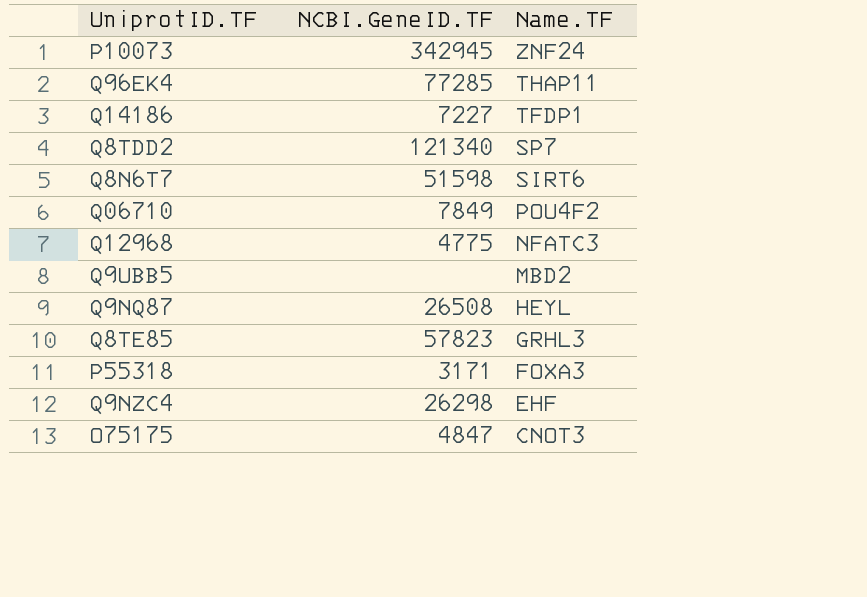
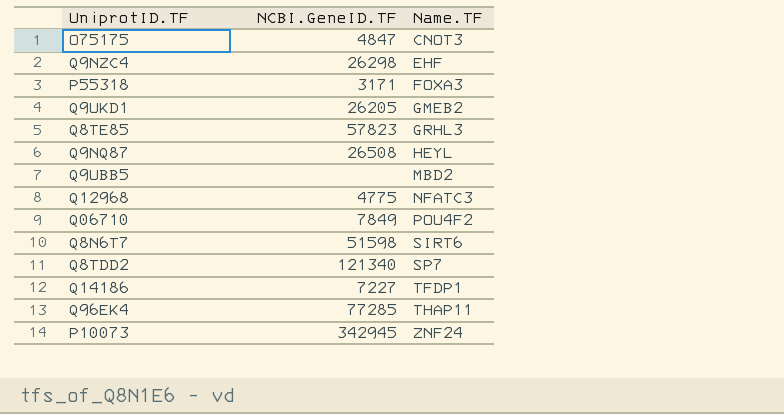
row order: Name.TF descending -> Name.TF ascending
row Q9UKD1: none -> 26205 | GMEB2

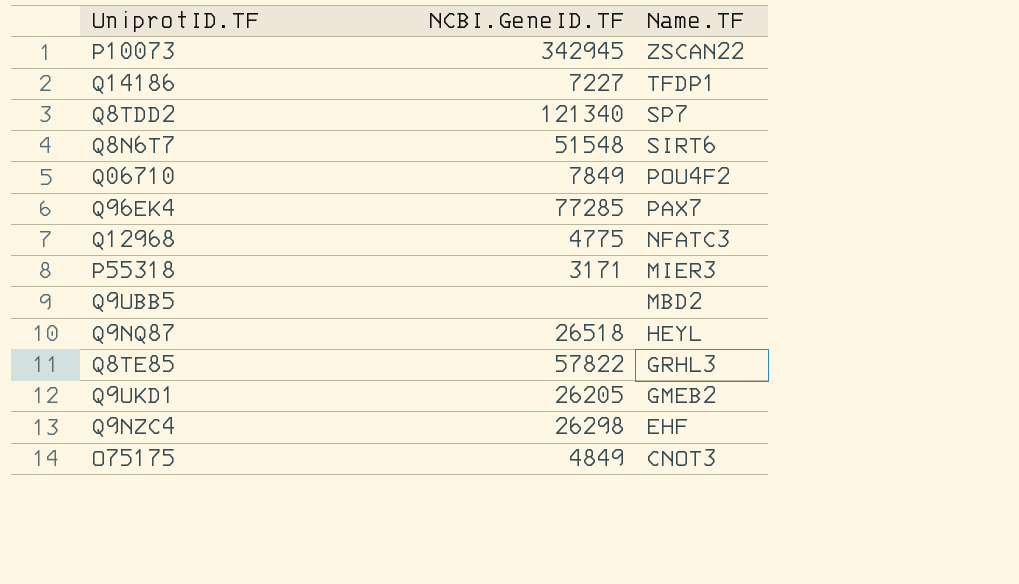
row order: Name.TF ascending -> Name.TF descending
P10073 | Name.TF: ZNF24 -> ZSCAN22
Q8N6T7 | NCBI.GeneID.TF: 51598 -> 51548
Q96EK4 | Name.TF: THAP11 -> PAX7
P55318 | Name.TF: FOXA3 -> MIER3
Q9NQ87 | NCBI.GeneID.TF: 26508 -> 26518
Q8TE85 | NCBI.GeneID.TF: 57823 -> 57822
O75175 | NCBI.GeneID.TF: 4847 -> 4849

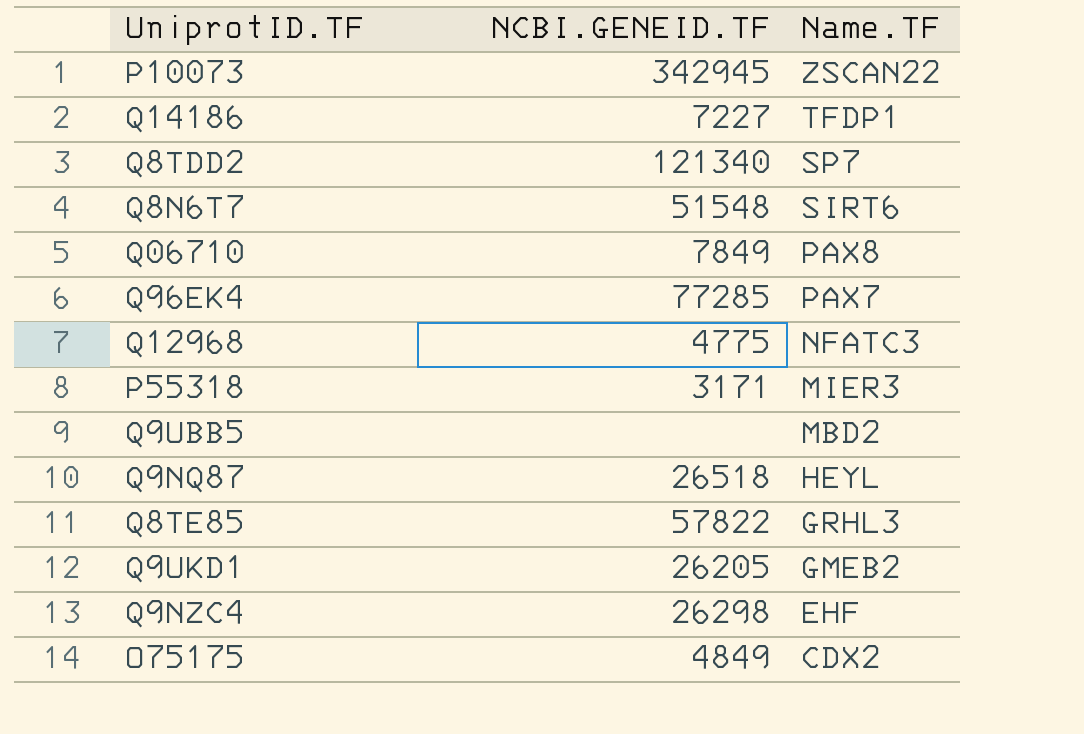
column name: NCBI.GeneID.TF -> NCBI.GENEID.TF
Q06710 | Name.TF: POU4F2 -> PAX8
O75175 | Name.TF: CNOT3 -> CDX2

